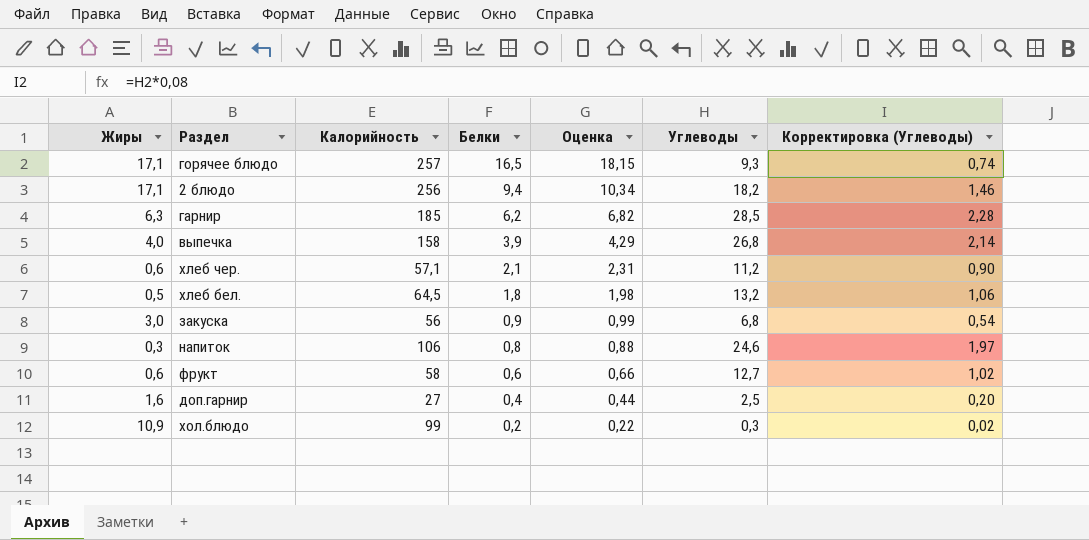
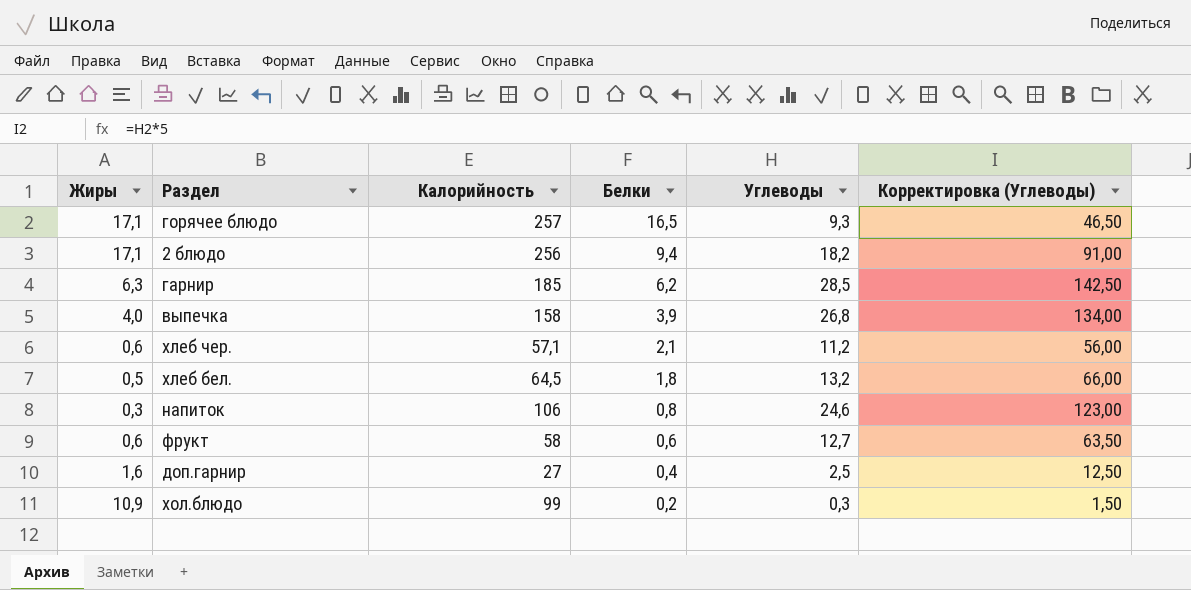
column Оценка | formula: [Белки] * 1,1 -> none
column Корректировка (Углеводы) | formula: [Углеводы] * 0,08 -> [Углеводы] * 5
row закуска: 3,0 | 56 | 0,9 | 0,99 | 6,8 | 0,54 -> none

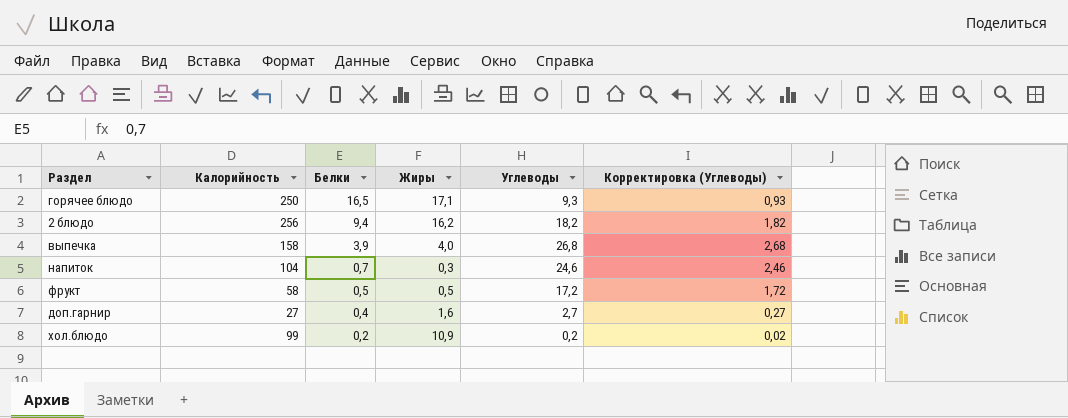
column Жиры | position: 1 -> 4
column Корректировка (Углеводы) | formula: [Углеводы] * 5 -> [Углеводы] * 0,1
row гарнир: 6,3 | 185 | 6,2 | 28,5 | 142,50 -> none
row хлеб чер.: 0,6 | 57,1 | 2,1 | 11,2 | 56,00 -> none
row хлеб бел.: 0,5 | 64,5 | 1,8 | 13,2 | 66,00 -> none
горячее блюдо | Калорийность: 257 -> 250
2 блюдо | Жиры: 17,1 -> 16,2
напиток | Калорийность: 106 -> 104
напиток | Белки: 0,8 -> 0,7
фрукт | Белки: 0,6 -> 0,5
фрукт | Жиры: 0,6 -> 0,5
фрукт | Углеводы: 12,7 -> 17,2
доп.гарнир | Углеводы: 2,5 -> 2,7
хол.блюдо | Углеводы: 0,3 -> 0,2

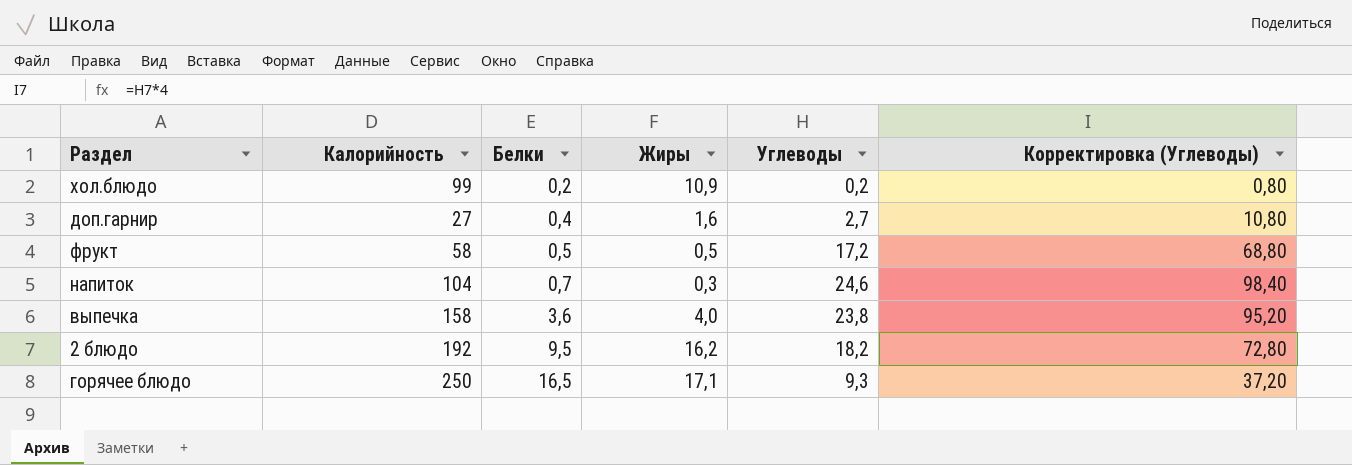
row order: Белки descending -> Белки ascending
column Корректировка (Углеводы) | formula: [Углеводы] * 0,1 -> [Углеводы] * 4
выпечка | Белки: 3,9 -> 3,6
выпечка | Углеводы: 26,8 -> 23,8
2 блюдо | Калорийность: 256 -> 192
2 блюдо | Белки: 9,4 -> 9,5

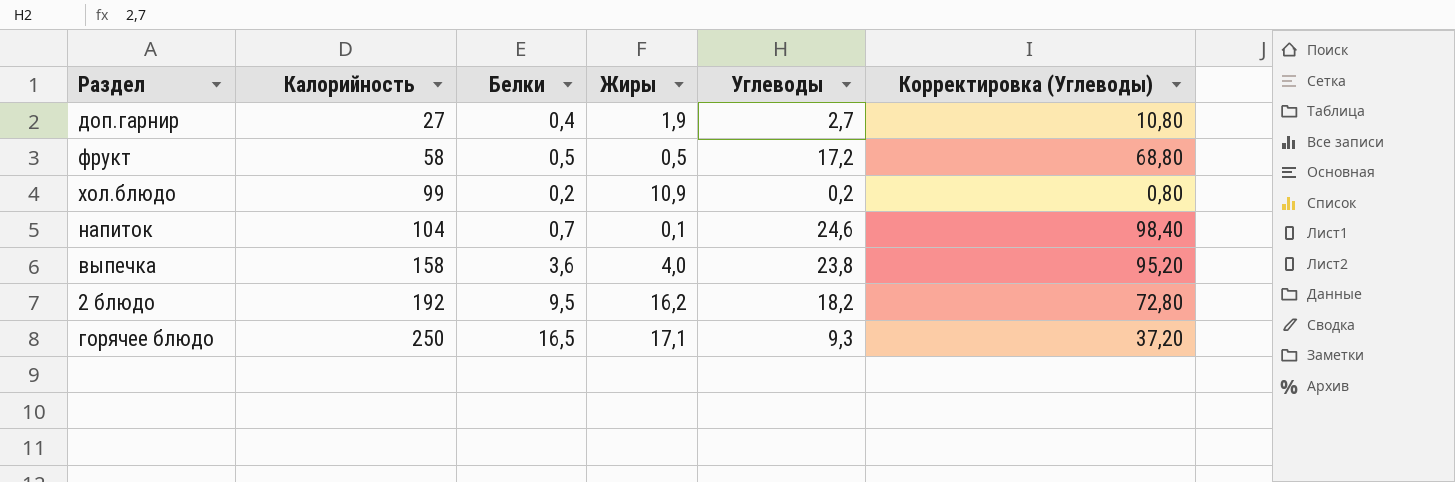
row order: Белки ascending -> Калорийность ascending
доп.гарнир | Жиры: 1,6 -> 1,9
напиток | Жиры: 0,3 -> 0,1

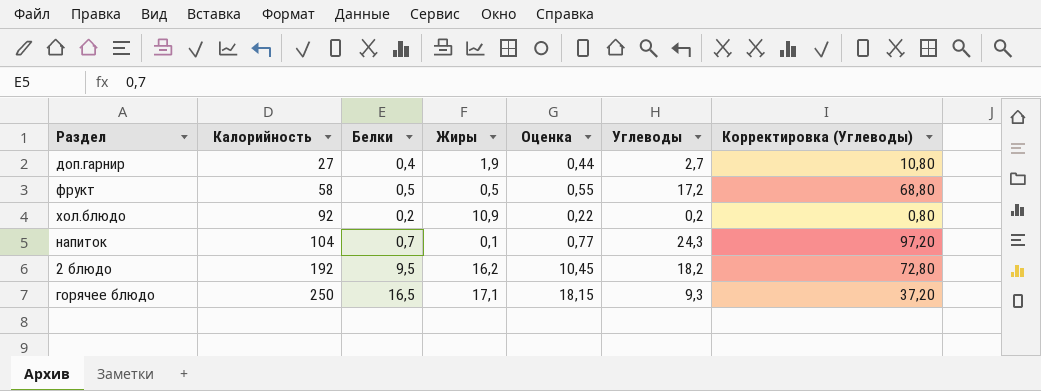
column Оценка | formula: none -> [Белки] * 1,1
row выпечка: 158 | 3,6 | 4,0 | 23,8 | 95,20 -> none
хол.блюдо | Калорийность: 99 -> 92
напиток | Углеводы: 24,6 -> 24,3
напиток | Корректировка (Углеводы): 98,40 -> 97,20

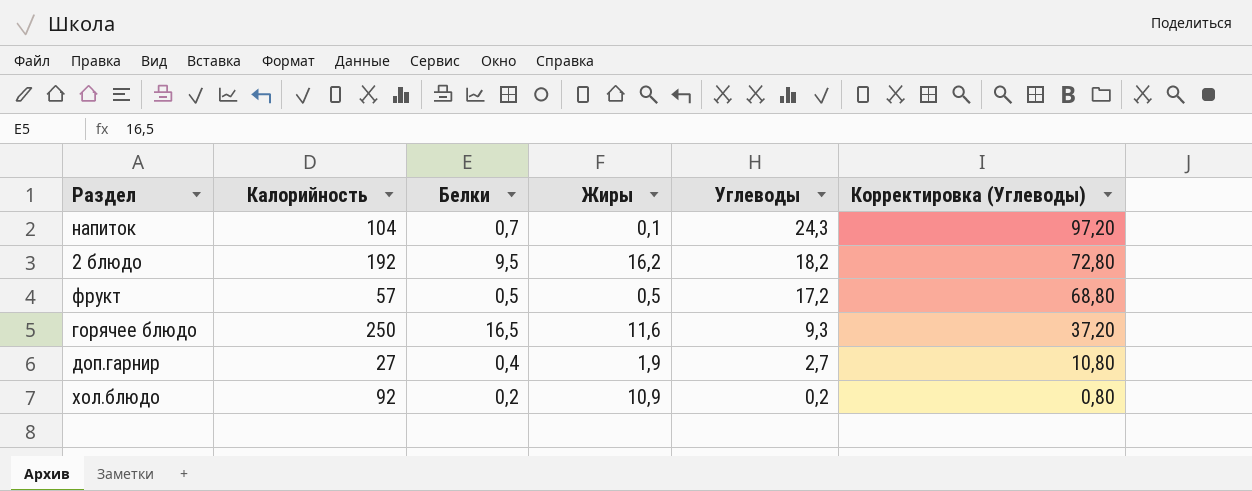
row order: Калорийность ascending -> Углеводы descending
column Оценка | formula: [Белки] * 1,1 -> none
фрукт | Калорийность: 58 -> 57
горячее блюдо | Жиры: 17,1 -> 11,6

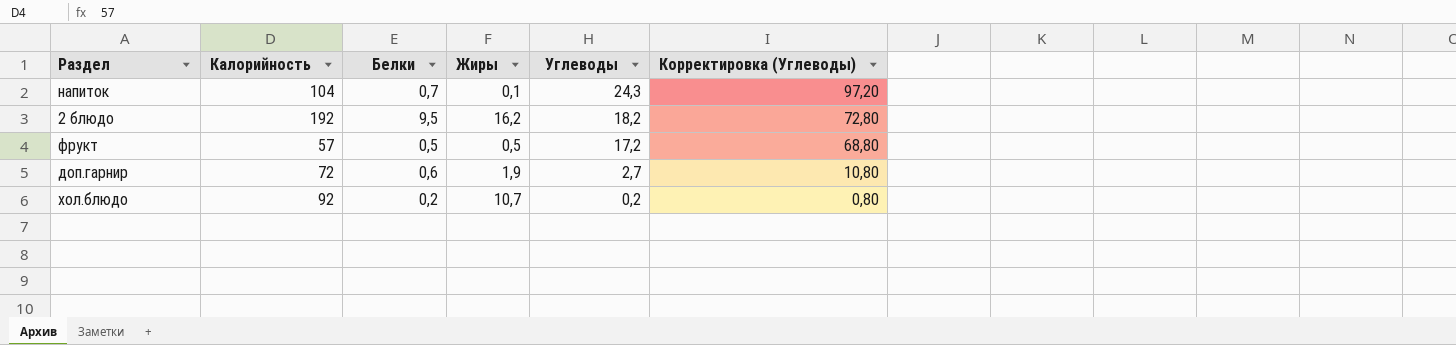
row горячее блюдо: 250 | 16,5 | 11,6 | 9,3 | 37,20 -> none
доп.гарнир | Калорийность: 27 -> 72
доп.гарнир | Белки: 0,4 -> 0,6
хол.блюдо | Жиры: 10,9 -> 10,7

